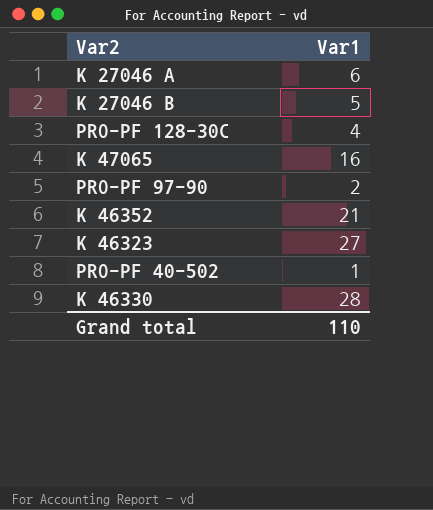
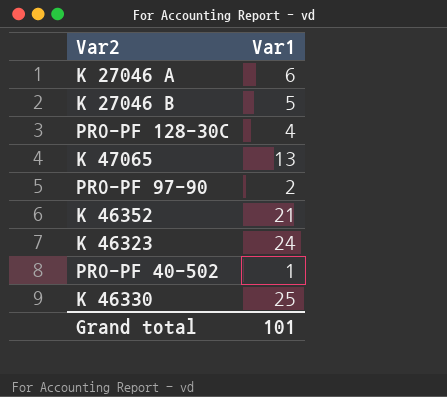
K 47065 | Var1: 16 -> 13
K 46323 | Var1: 27 -> 24
K 46330 | Var1: 28 -> 25
Grand total | Var1: 110 -> 101

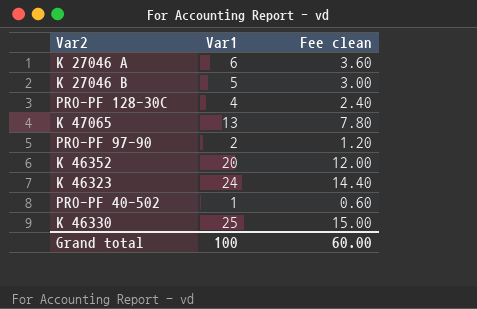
column Fee clean | formula: none -> [Var1] * 0.6
K 46352 | Var1: 21 -> 20
Grand total | Var1: 101 -> 100

